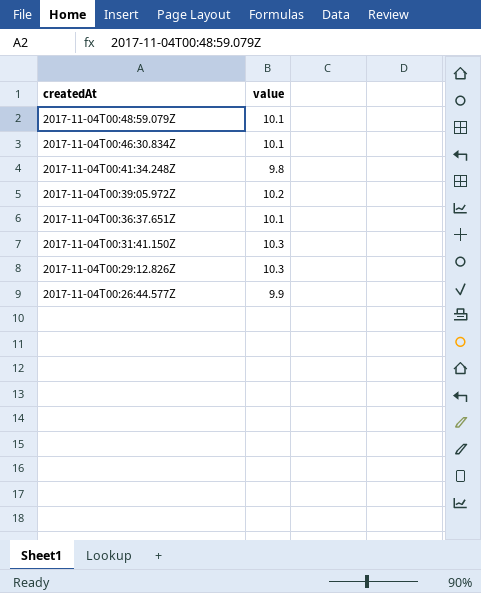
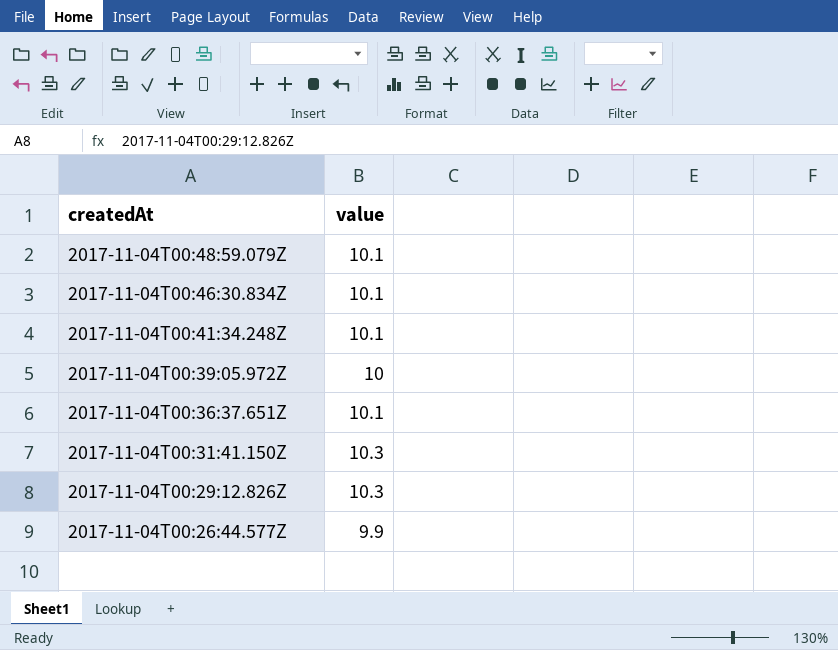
2017-11-04T00:41:34.248Z | value: 9.8 -> 10.1
2017-11-04T00:39:05.972Z | value: 10.2 -> 10

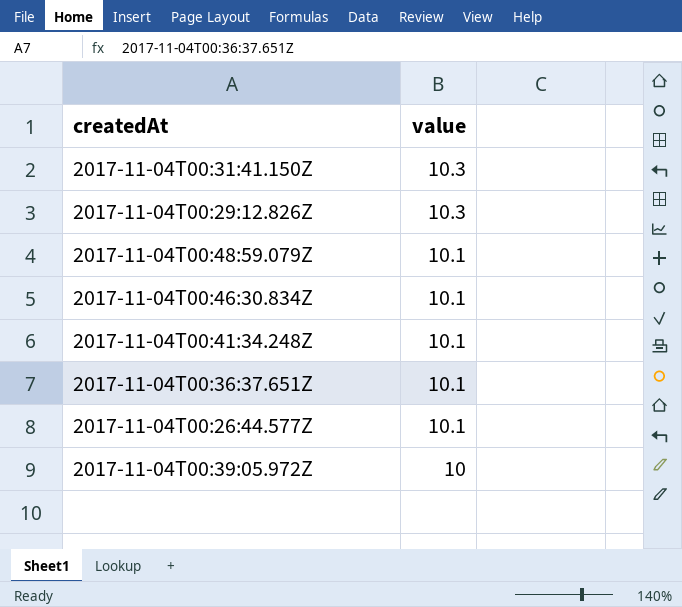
row order: createdAt descending -> value descending
2017-11-04T00:26:44.577Z | value: 9.9 -> 10.1

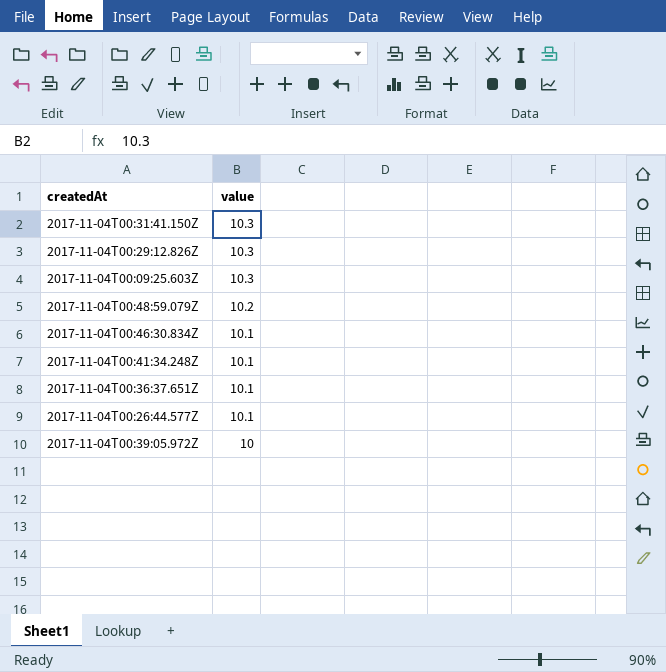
row 2017-11-04T00:09:25.603Z: none -> 10.3
2017-11-04T00:48:59.079Z | value: 10.1 -> 10.2

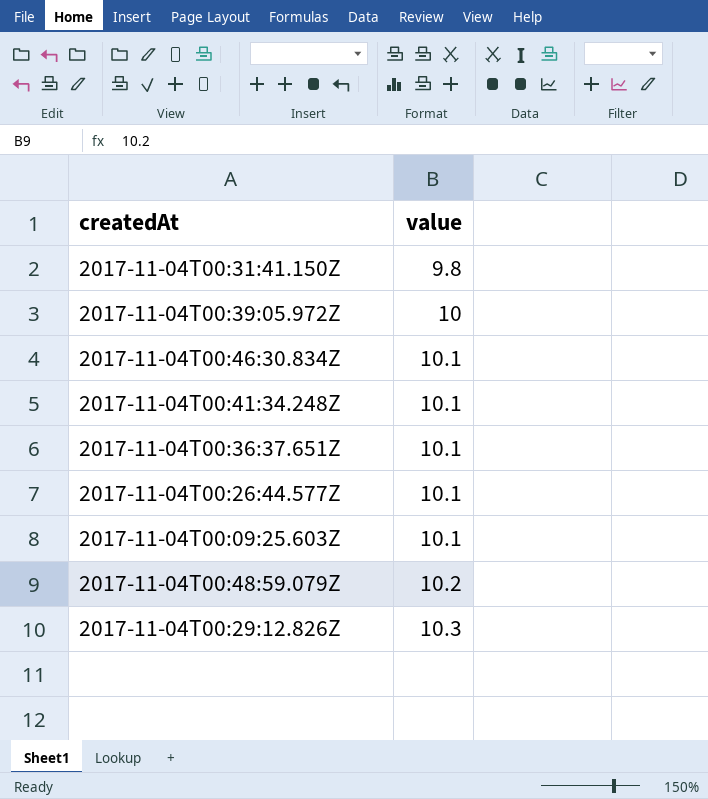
row order: value descending -> value ascending
2017-11-04T00:31:41.150Z | value: 10.3 -> 9.8
2017-11-04T00:09:25.603Z | value: 10.3 -> 10.1

